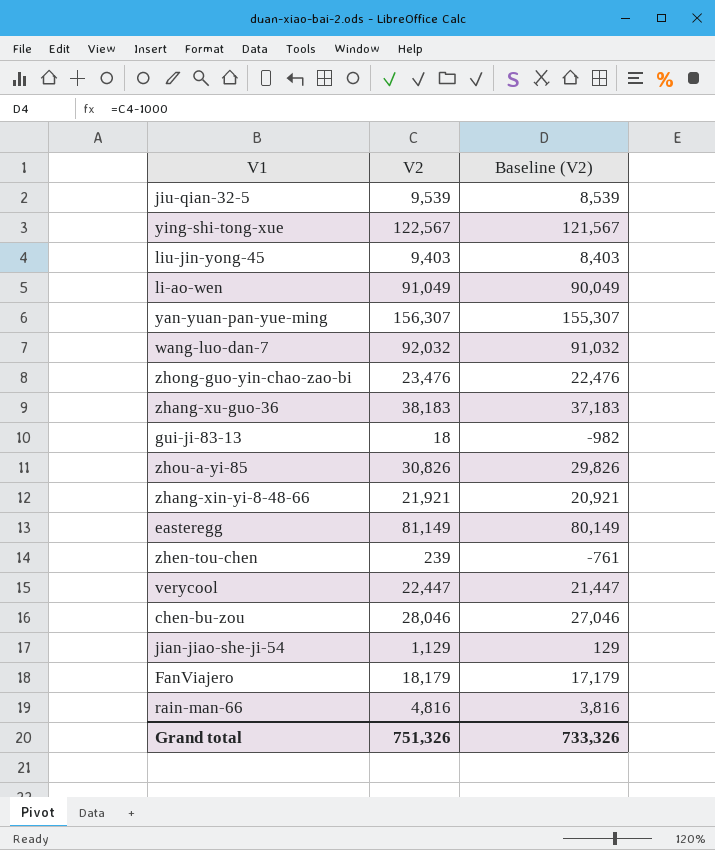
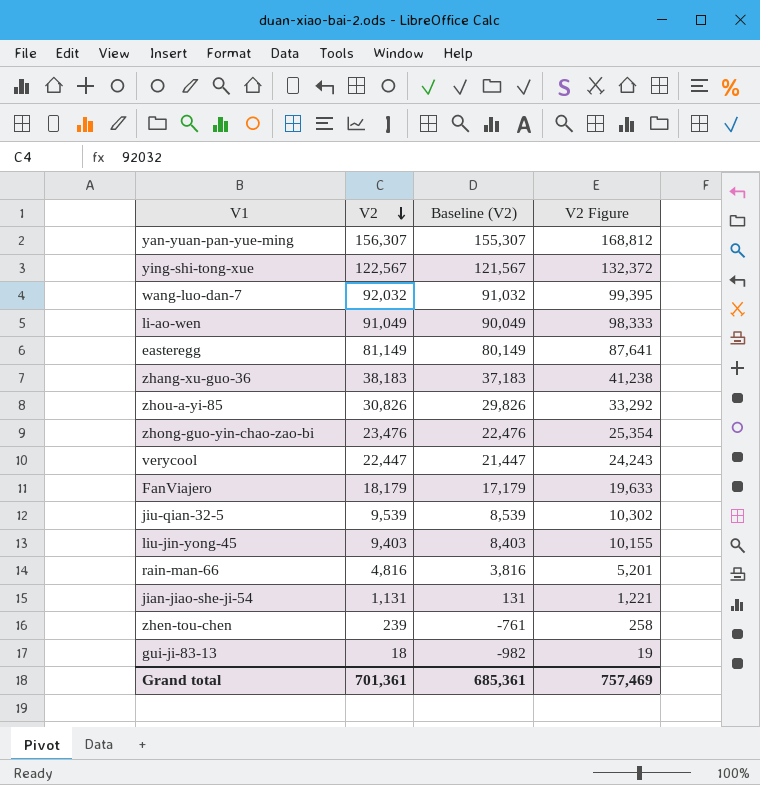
row order: none -> V2 descending
column V2 Figure | formula: none -> [V2] * 1.08
row zhang-xin-yi-8-48-66: 21,921 | 20,921 -> none
row chen-bu-zou: 28,046 | 27,046 -> none
jian-jiao-she-ji-54 | V2: 1,129 -> 1,131
jian-jiao-she-ji-54 | Baseline (V2): 129 -> 131
Grand total | V2: 751,326 -> 701,361
Grand total | Baseline (V2): 733,326 -> 685,361

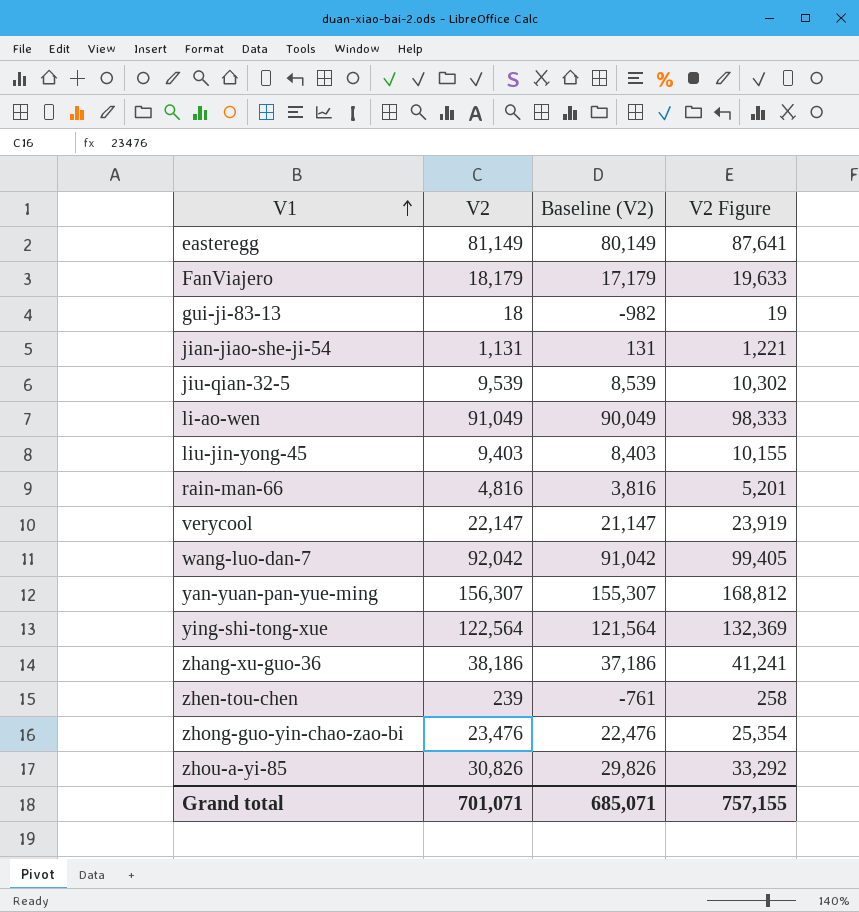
row order: V2 descending -> V1 ascending
verycool | V2: 22,447 -> 22,147
verycool | Baseline (V2): 21,447 -> 21,147
verycool | V2 Figure: 24,243 -> 23,919
wang-luo-dan-7 | V2: 92,032 -> 92,042
wang-luo-dan-7 | Baseline (V2): 91,032 -> 91,042
wang-luo-dan-7 | V2 Figure: 99,395 -> 99,405
ying-shi-tong-xue | V2: 122,567 -> 122,564
ying-shi-tong-xue | Baseline (V2): 121,567 -> 121,564
ying-shi-tong-xue | V2 Figure: 132,372 -> 132,369
zhang-xu-guo-36 | V2: 38,183 -> 38,186
zhang-xu-guo-36 | Baseline (V2): 37,183 -> 37,186
zhang-xu-guo-36 | V2 Figure: 41,238 -> 41,241
Grand total | V2: 701,361 -> 701,071
Grand total | Baseline (V2): 685,361 -> 685,071
Grand total | V2 Figure: 757,469 -> 757,155

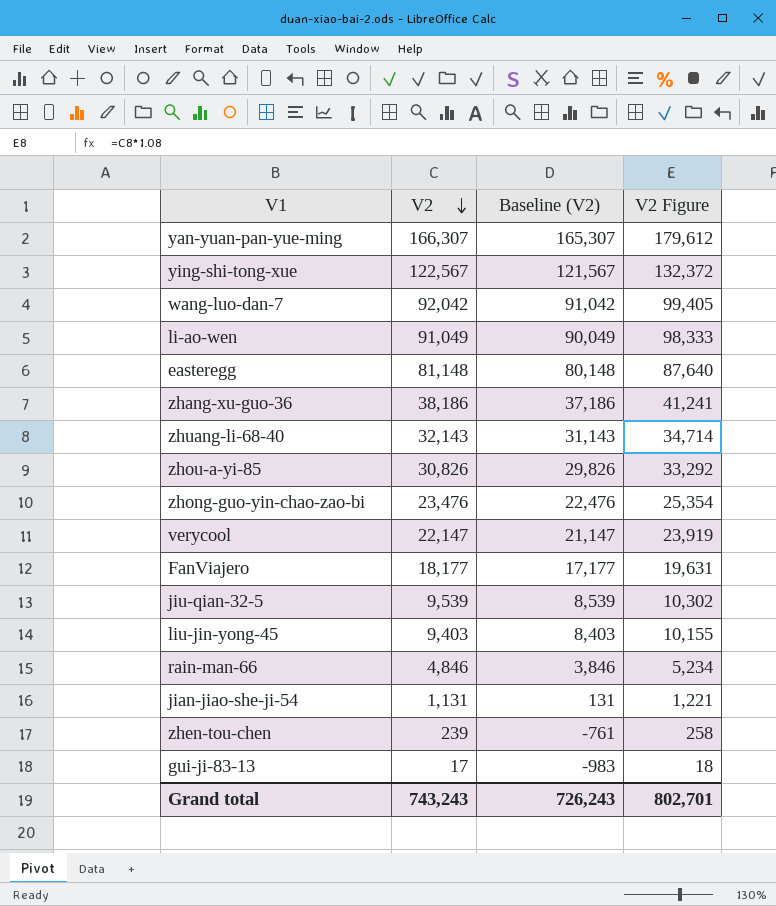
row order: V1 ascending -> V2 descending
yan-yuan-pan-yue-ming | V2: 156,307 -> 166,307
yan-yuan-pan-yue-ming | Baseline (V2): 155,307 -> 165,307
yan-yuan-pan-yue-ming | V2 Figure: 168,812 -> 179,612
ying-shi-tong-xue | V2: 122,564 -> 122,567
ying-shi-tong-xue | Baseline (V2): 121,564 -> 121,567
ying-shi-tong-xue | V2 Figure: 132,369 -> 132,372
easteregg | V2: 81,149 -> 81,148
easteregg | Baseline (V2): 80,149 -> 80,148
easteregg | V2 Figure: 87,641 -> 87,640
row zhuang-li-68-40: none -> 32,143 | 31,143 | 34,714
FanViajero | V2: 18,179 -> 18,177
FanViajero | Baseline (V2): 17,179 -> 17,177
FanViajero | V2 Figure: 19,633 -> 19,631
rain-man-66 | V2: 4,816 -> 4,846
rain-man-66 | Baseline (V2): 3,816 -> 3,846
rain-man-66 | V2 Figure: 5,201 -> 5,234
gui-ji-83-13 | V2: 18 -> 17
gui-ji-83-13 | Baseline (V2): -982 -> -983
gui-ji-83-13 | V2 Figure: 19 -> 18
Grand total | V2: 701,071 -> 743,243
Grand total | Baseline (V2): 685,071 -> 726,243
Grand total | V2 Figure: 757,155 -> 802,701

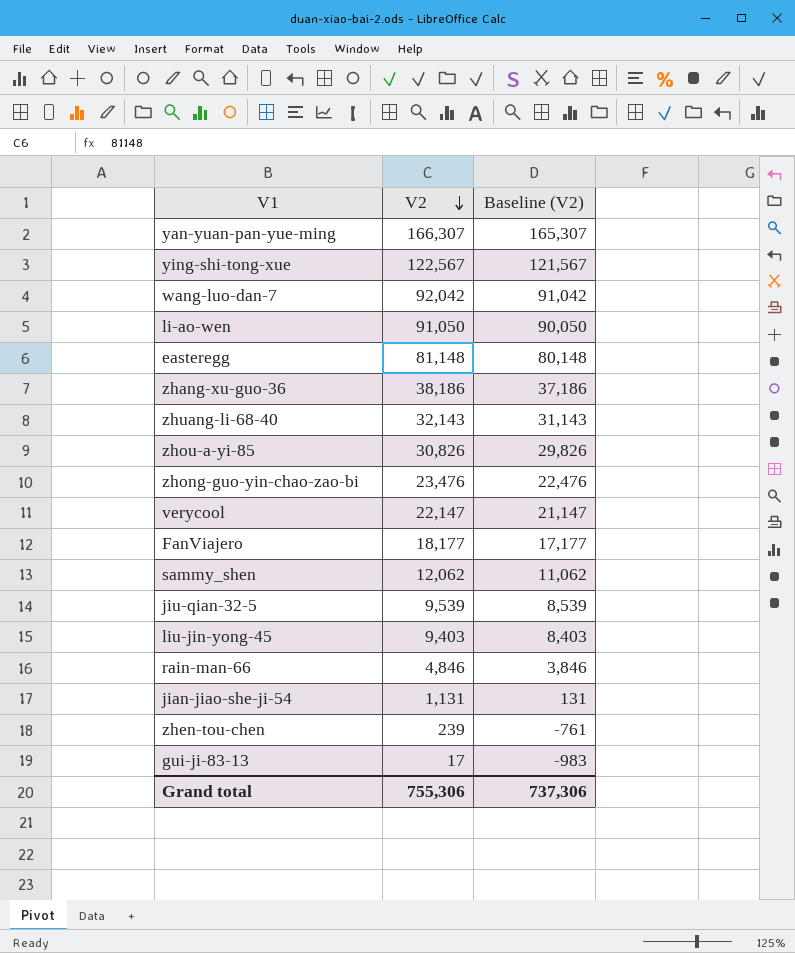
column V2 Figure | formula: [V2] * 1.08 -> none
li-ao-wen | V2: 91,049 -> 91,050
li-ao-wen | Baseline (V2): 90,049 -> 90,050
row sammy_shen: none -> 12,062 | 11,062
Grand total | V2: 743,243 -> 755,306
Grand total | Baseline (V2): 726,243 -> 737,306

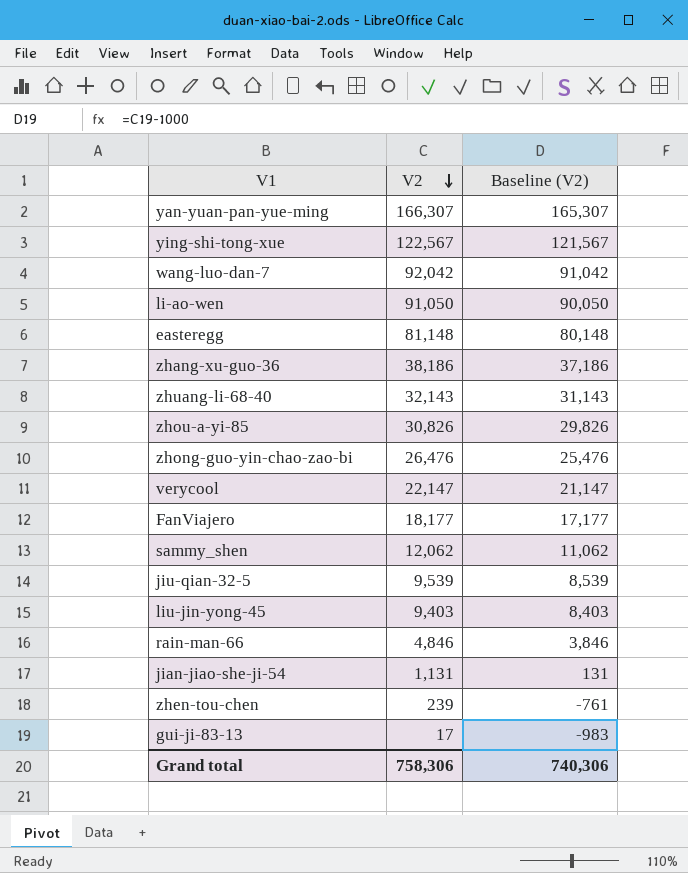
zhong-guo-yin-chao-zao-bi | V2: 23,476 -> 26,476
zhong-guo-yin-chao-zao-bi | Baseline (V2): 22,476 -> 25,476
Grand total | V2: 755,306 -> 758,306
Grand total | Baseline (V2): 737,306 -> 740,306

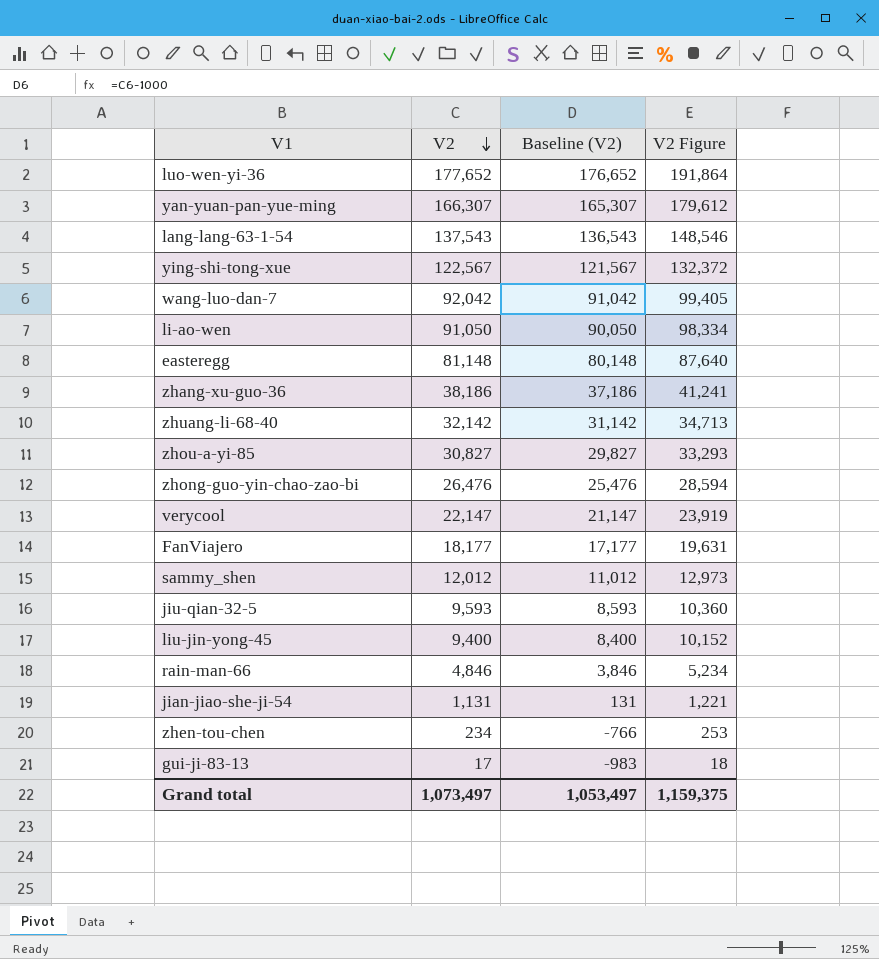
column V2 Figure | formula: none -> [V2] * 1.08
row luo-wen-yi-36: none -> 177,652 | 176,652 | 191,864
row lang-lang-63-1-54: none -> 137,543 | 136,543 | 148,546
zhuang-li-68-40 | V2: 32,143 -> 32,142
zhuang-li-68-40 | Baseline (V2): 31,143 -> 31,142
zhou-a-yi-85 | V2: 30,826 -> 30,827
zhou-a-yi-85 | Baseline (V2): 29,826 -> 29,827
sammy_shen | V2: 12,062 -> 12,012
sammy_shen | Baseline (V2): 11,062 -> 11,012
jiu-qian-32-5 | V2: 9,539 -> 9,593
jiu-qian-32-5 | Baseline (V2): 8,539 -> 8,593
liu-jin-yong-45 | V2: 9,403 -> 9,400
liu-jin-yong-45 | Baseline (V2): 8,403 -> 8,400
zhen-tou-chen | V2: 239 -> 234
zhen-tou-chen | Baseline (V2): -761 -> -766
Grand total | V2: 758,306 -> 1,073,497
Grand total | Baseline (V2): 740,306 -> 1,053,497

